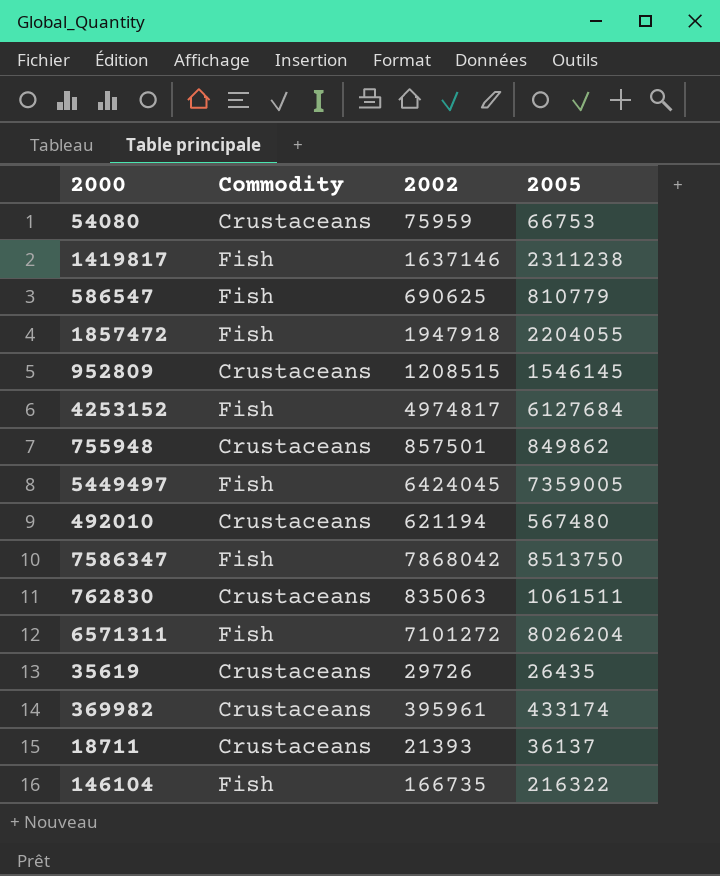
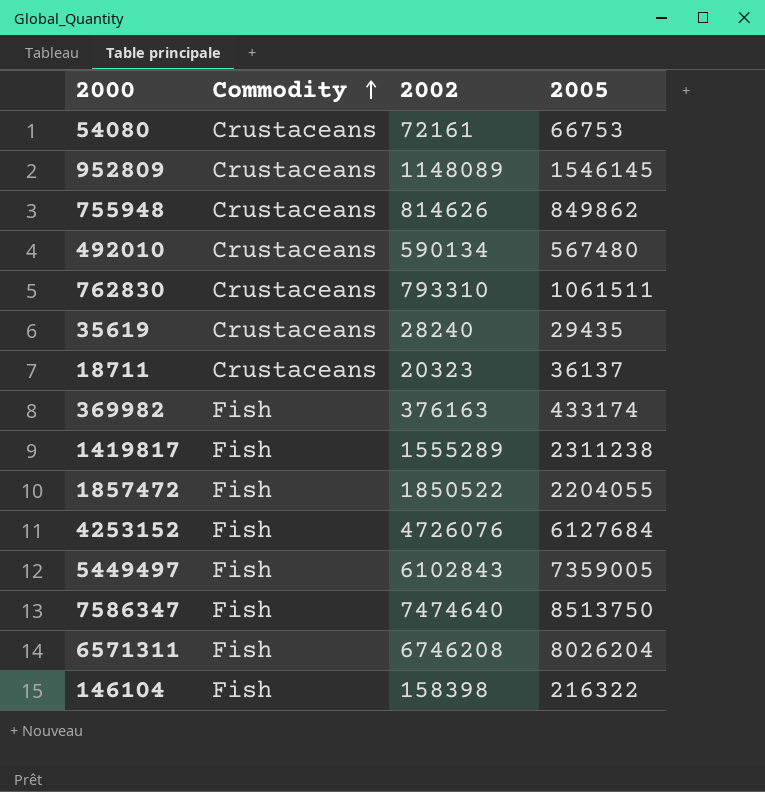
row order: none -> Commodity ascending
row 586547: Fish | 690625 | 810779 -> none
54080 | 2002: 75959 -> 72161
952809 | 2002: 1208515 -> 1148089
755948 | 2002: 857501 -> 814626
492010 | 2002: 621194 -> 590134
762830 | 2002: 835063 -> 793310
35619 | 2002: 29726 -> 28240
35619 | 2005: 26435 -> 29435
18711 | 2002: 21393 -> 20323
369982 | Commodity: Crustaceans -> Fish
369982 | 2002: 395961 -> 376163
1419817 | 2002: 1637146 -> 1555289
1857472 | 2002: 1947918 -> 1850522
4253152 | 2002: 4974817 -> 4726076
5449497 | 2002: 6424045 -> 6102843
7586347 | 2002: 7868042 -> 7474640
6571311 | 2002: 7101272 -> 6746208
146104 | 2002: 166735 -> 158398

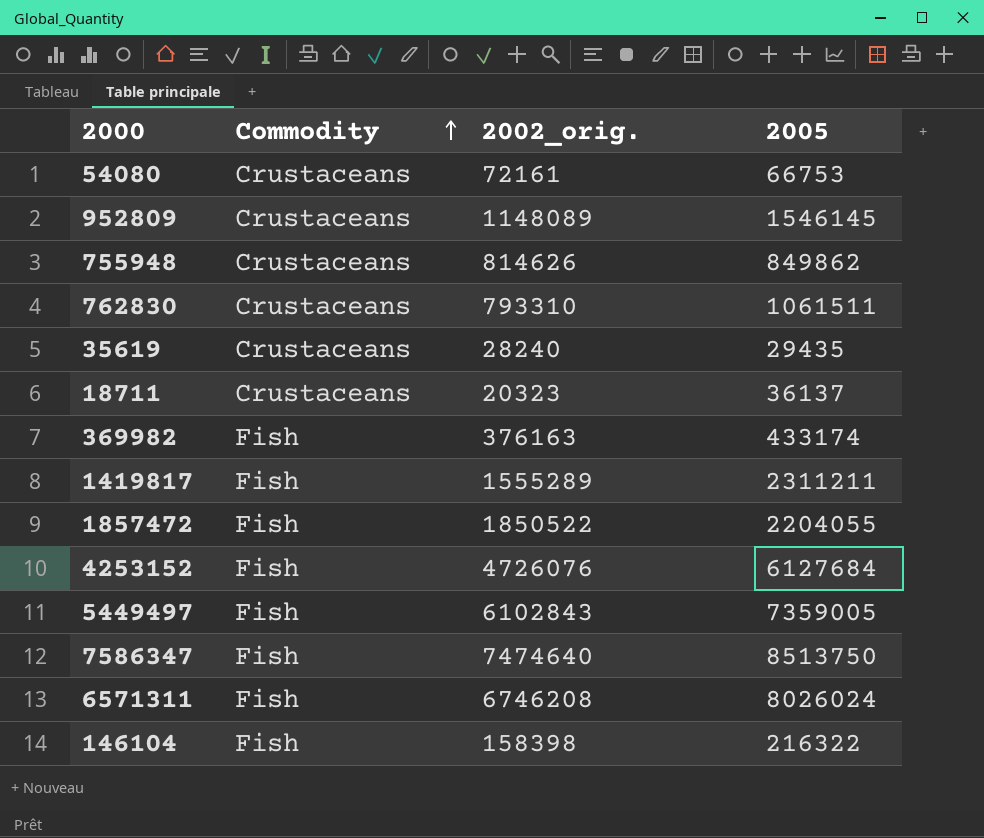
column name: 2002 -> 2002_orig.
row 492010: Crustaceans | 590134 | 567480 -> none
1419817 | 2005: 2311238 -> 2311211
6571311 | 2005: 8026204 -> 8026024

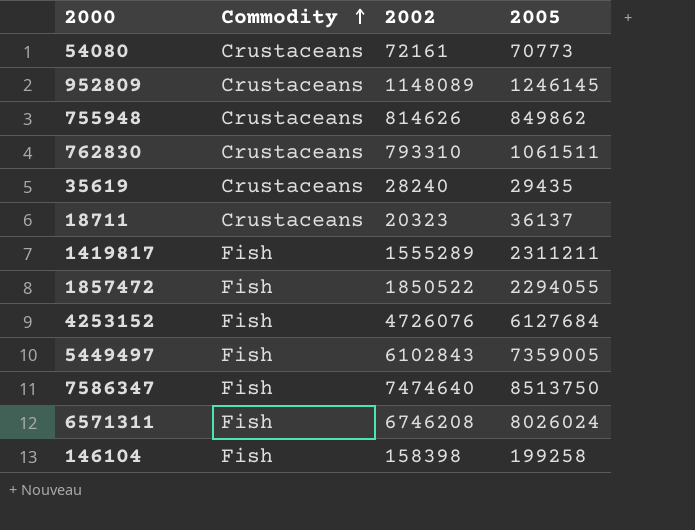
column name: 2002_orig. -> 2002
row 369982: Fish | 376163 | 433174 -> none
54080 | 2005: 66753 -> 70773
952809 | 2005: 1546145 -> 1246145
1857472 | 2005: 2204055 -> 2294055
146104 | 2005: 216322 -> 199258

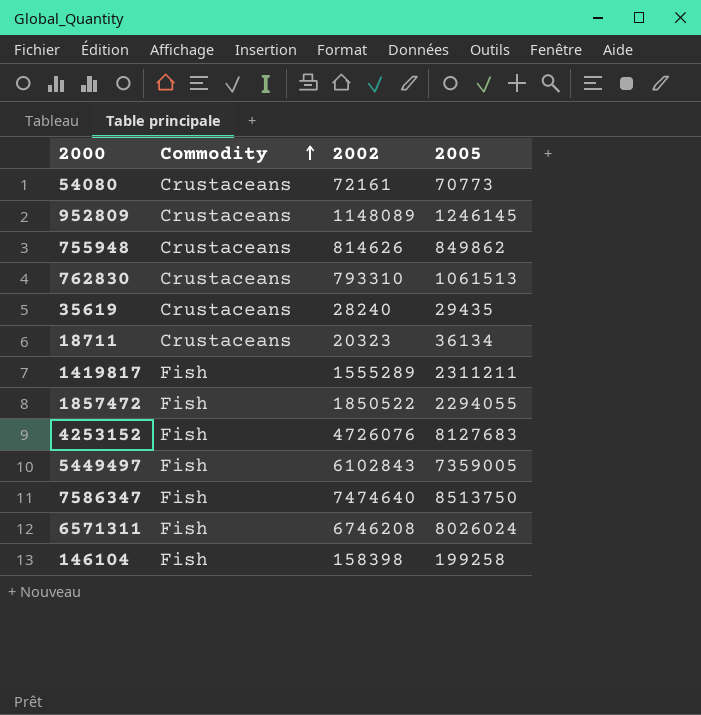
762830 | 2005: 1061511 -> 1061513
18711 | 2005: 36137 -> 36134
4253152 | 2005: 6127684 -> 8127683

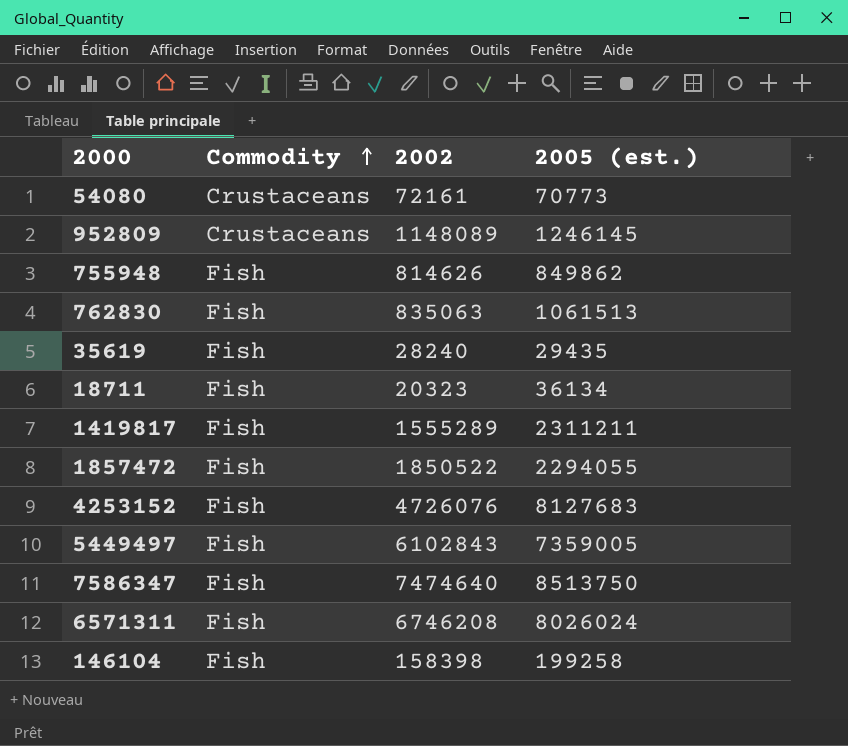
column name: 2005 -> 2005 (est.)
755948 | Commodity: Crustaceans -> Fish
762830 | Commodity: Crustaceans -> Fish
762830 | 2002: 793310 -> 835063
35619 | Commodity: Crustaceans -> Fish
18711 | Commodity: Crustaceans -> Fish

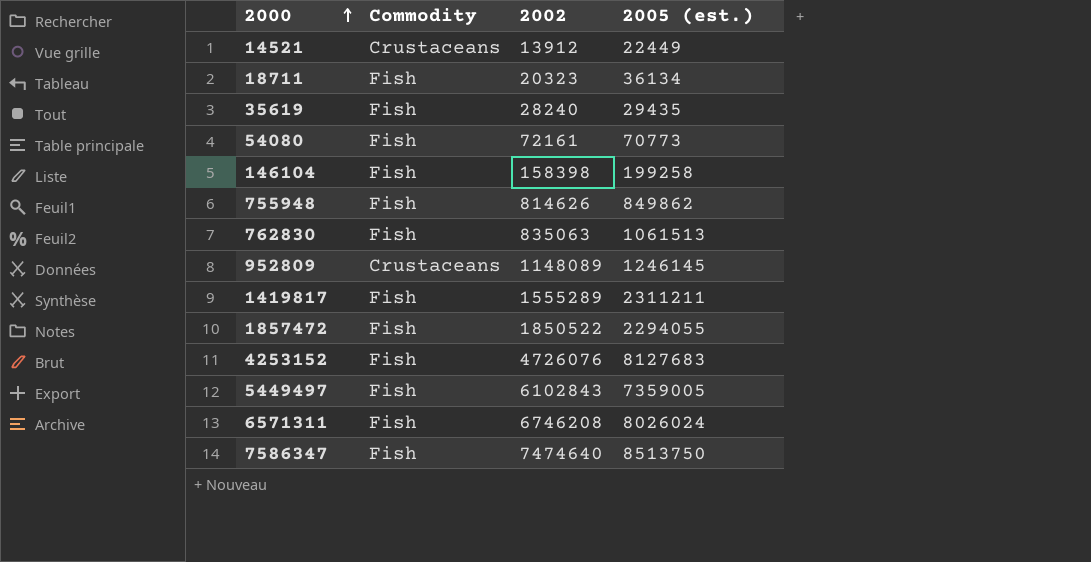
row order: Commodity ascending -> 2000 ascending
row 14521: none -> Crustaceans | 13912 | 22449
54080 | Commodity: Crustaceans -> Fish

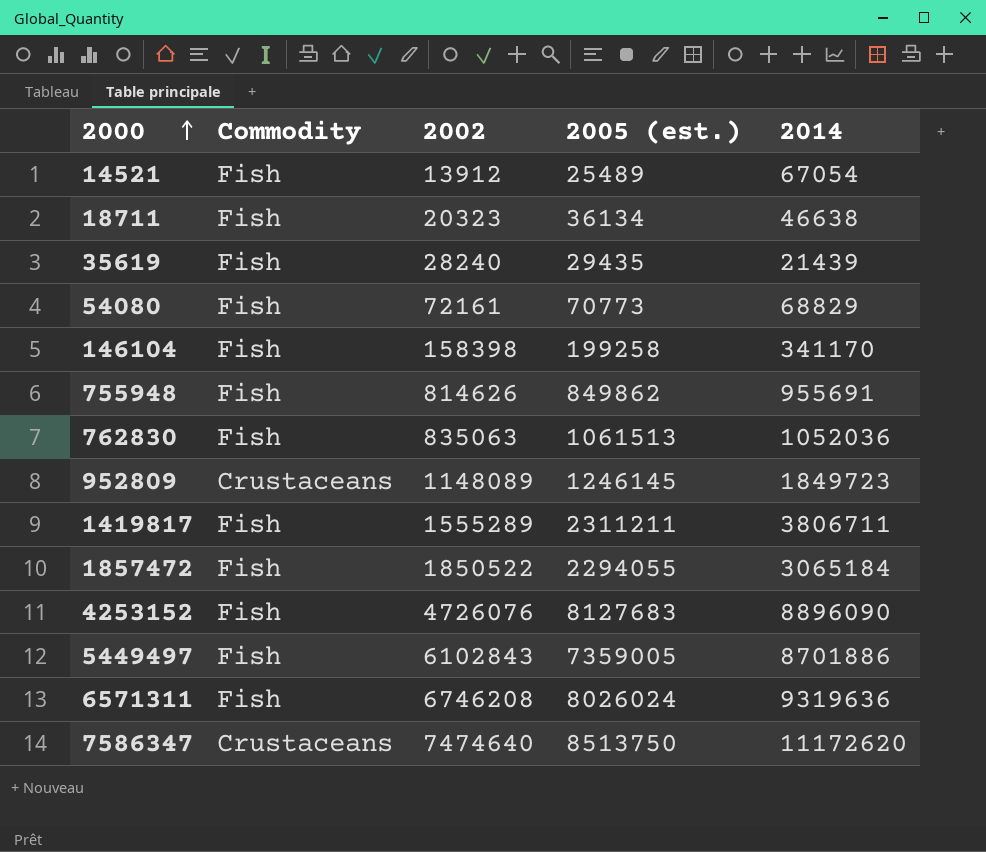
column 2014 | position: none -> 5
14521 | Commodity: Crustaceans -> Fish
14521 | 2005 (est.): 22449 -> 25489
7586347 | Commodity: Fish -> Crustaceans

